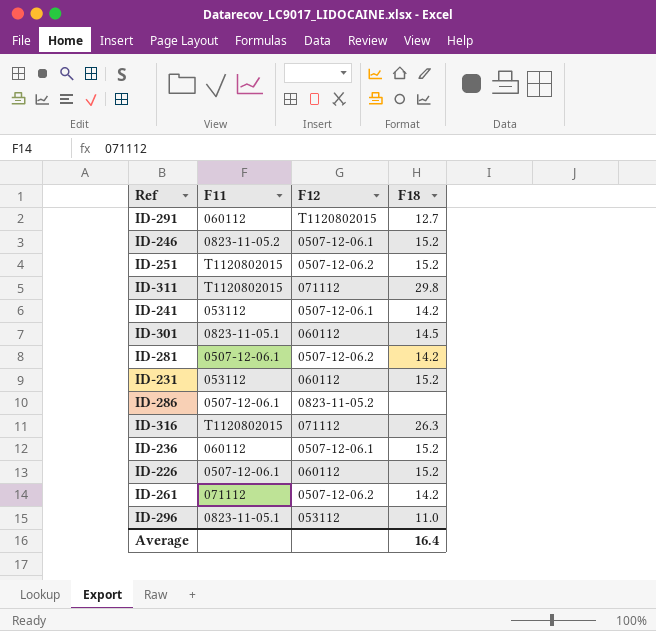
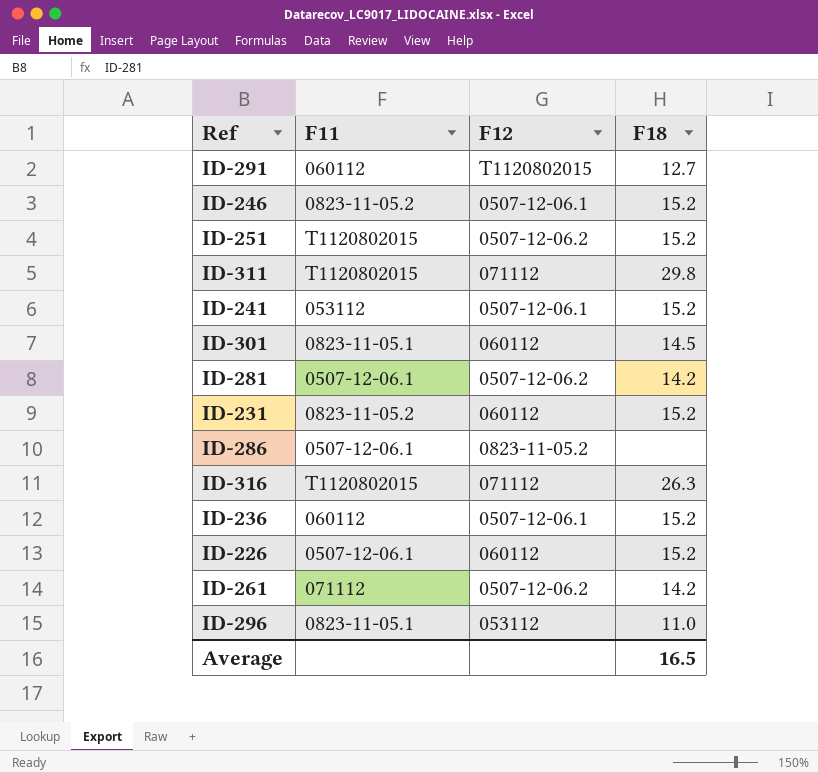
ID-241 | F18: 14.2 -> 15.2
ID-231 | F11: 053112 -> 0823-11-05.2
Average | F18: 16.4 -> 16.5

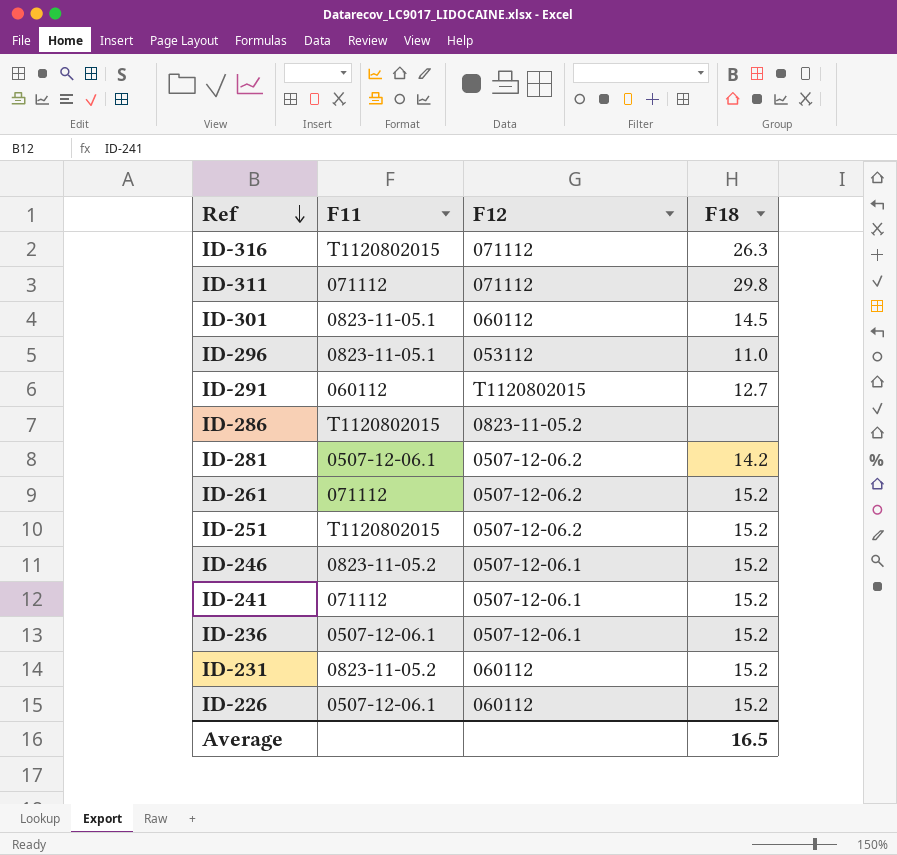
row order: none -> Ref descending
ID-311 | F11: T1120802015 -> 071112
ID-286 | F11: 0507-12-06.1 -> T1120802015
ID-261 | F18: 14.2 -> 15.2
ID-241 | F11: 053112 -> 071112
ID-236 | F11: 060112 -> 0507-12-06.1

